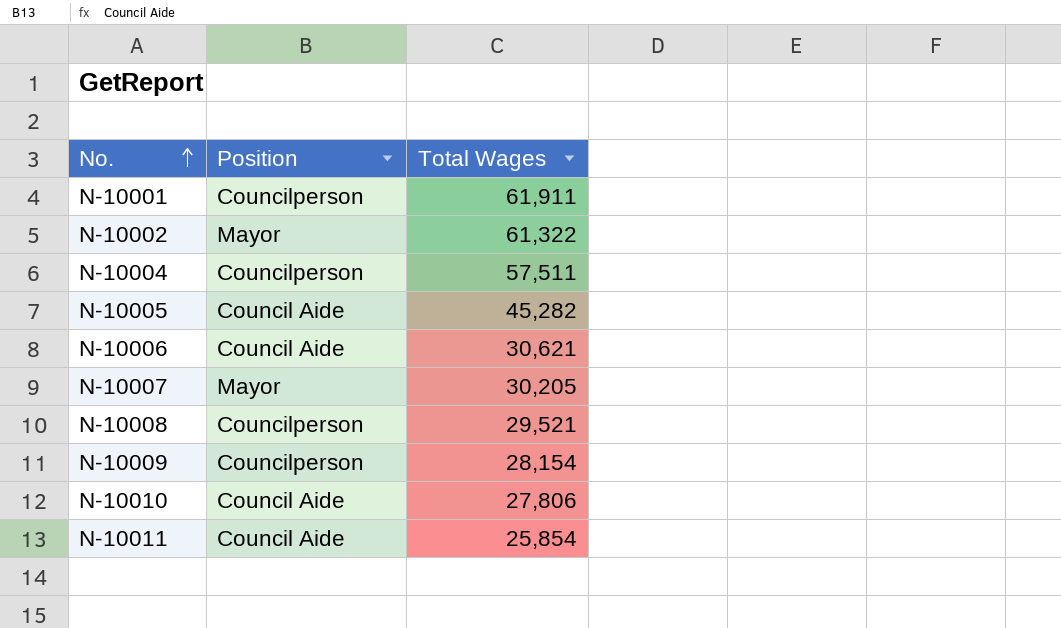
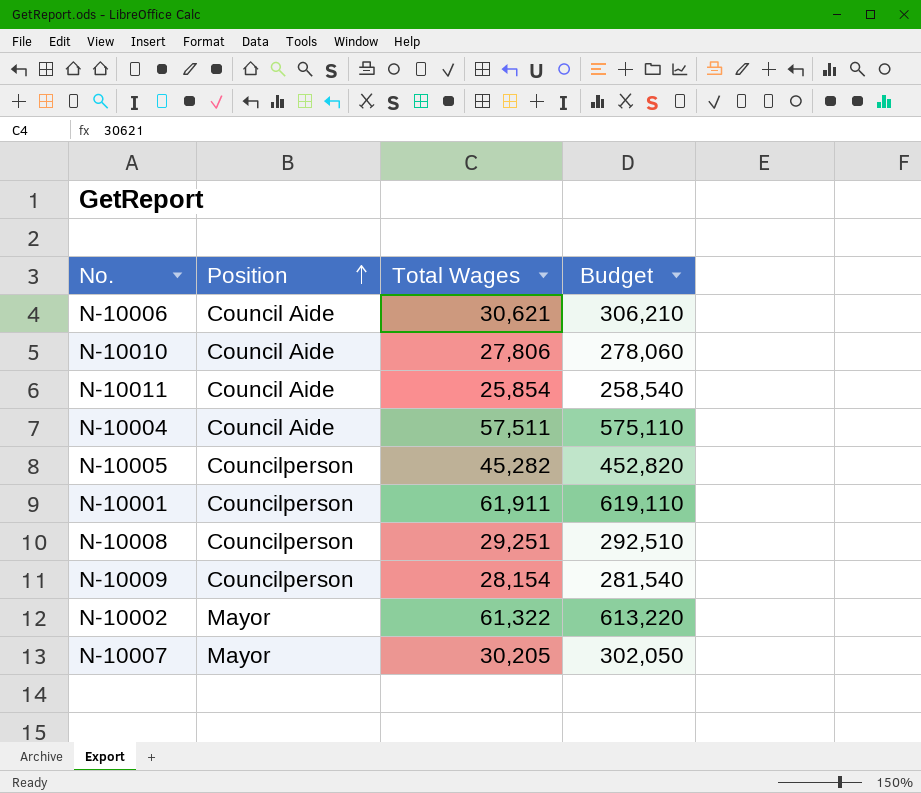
row order: No. ascending -> Position ascending
column Budget | formula: none -> [Total Wages] * 10
N-10004 | Position: Councilperson -> Council Aide
N-10005 | Position: Council Aide -> Councilperson
N-10008 | Total Wages: 29,521 -> 29,251

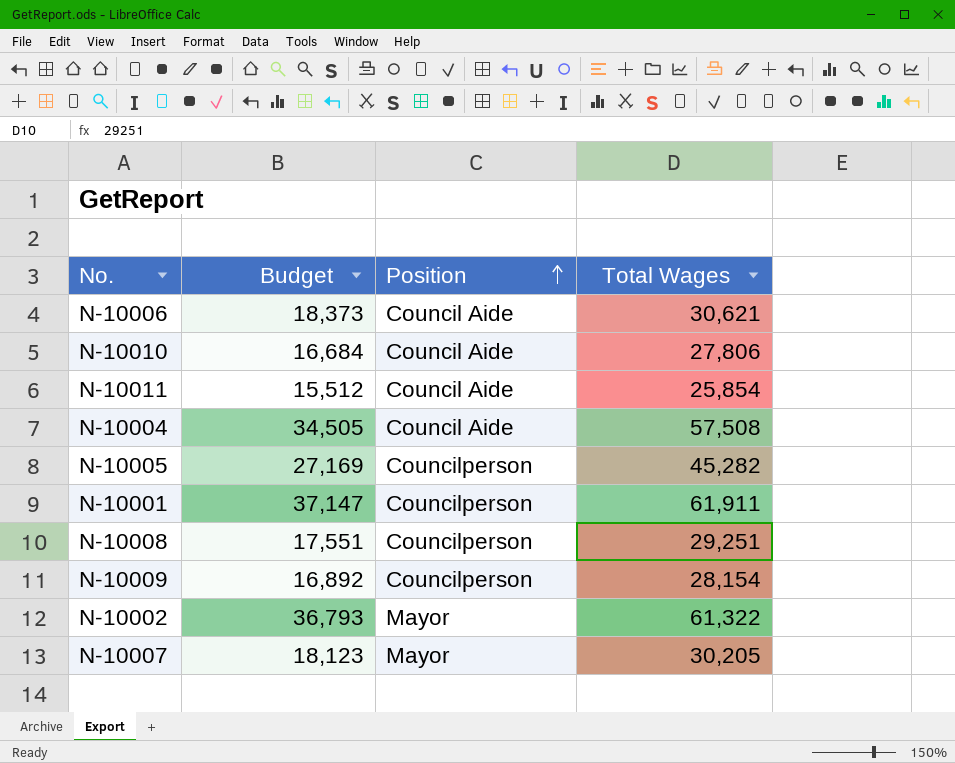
column Budget | formula: [Total Wages] * 10 -> [Total Wages] * 0.6
column Budget | position: 4 -> 2
N-10004 | Total Wages: 57,511 -> 57,508

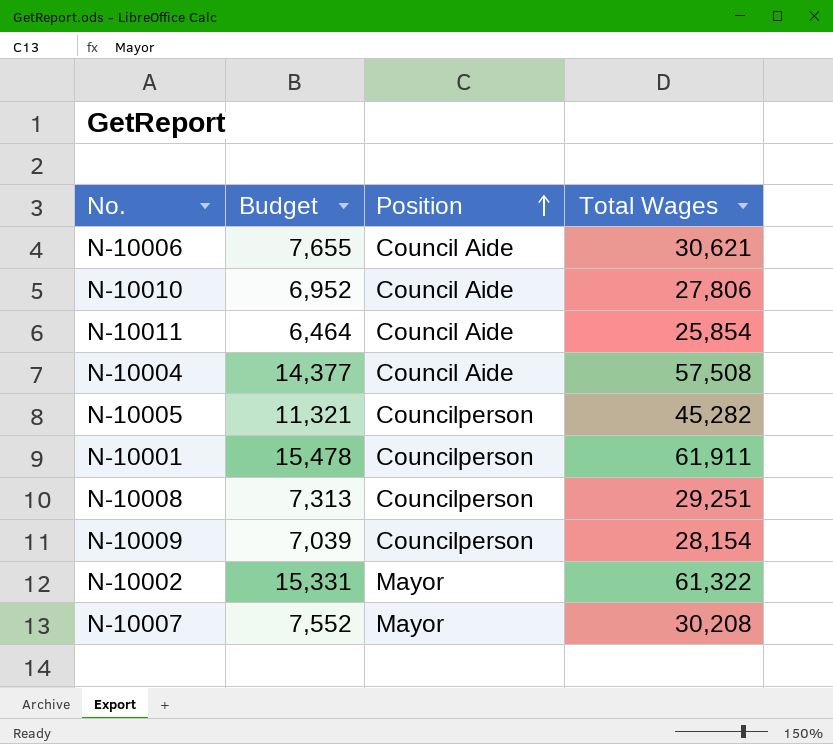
column Budget | formula: [Total Wages] * 0.6 -> [Total Wages] * 0.25
N-10007 | Total Wages: 30,205 -> 30,208

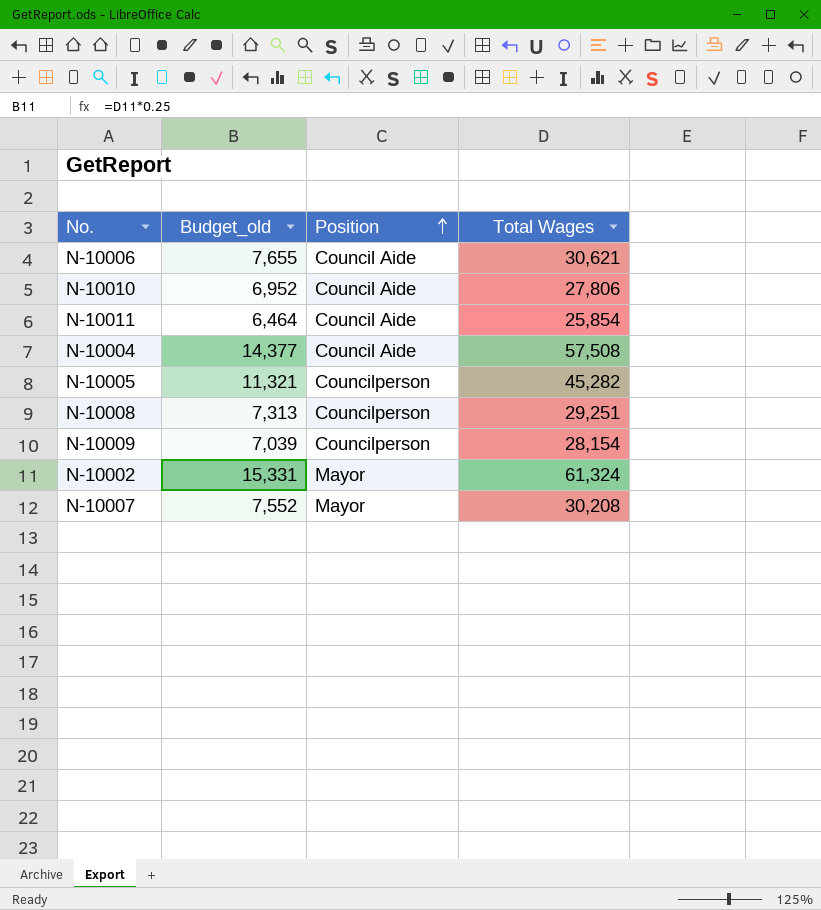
column name: Budget -> Budget_old
row N-10001: 15,478 | Councilperson | 61,911 -> none
N-10002 | Total Wages: 61,322 -> 61,324

